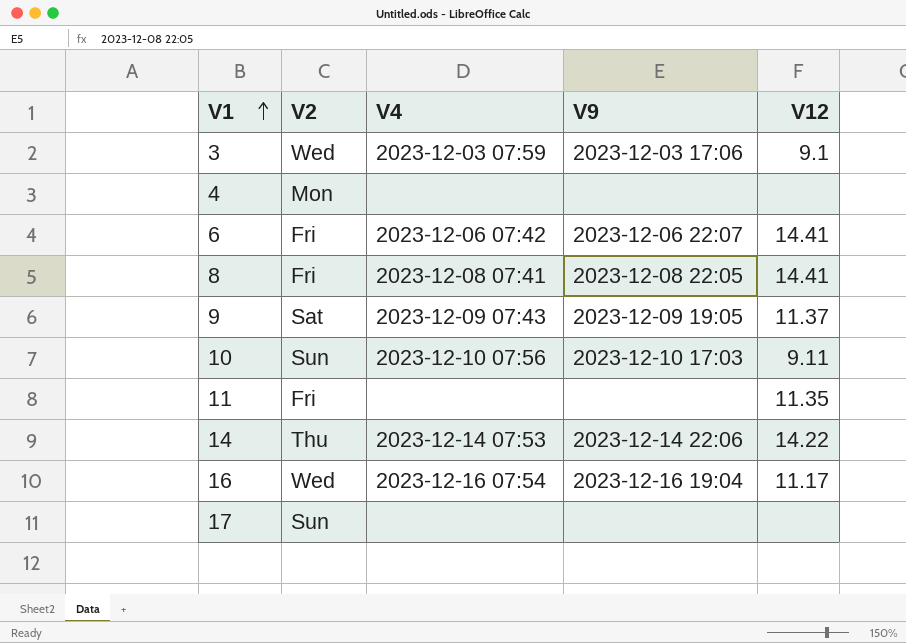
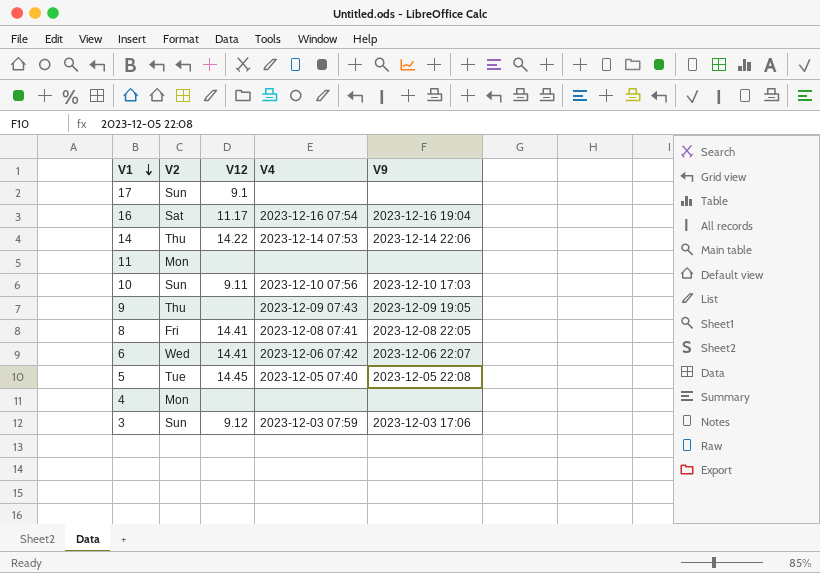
row order: V1 ascending -> V1 descending
column V12 | position: 5 -> 3
17 | V12: none -> 9.1
16 | V2: Wed -> Sat
11 | V2: Fri -> Mon
11 | V12: 11.35 -> none
9 | V2: Sat -> Thu
9 | V12: 11.37 -> none
6 | V2: Fri -> Wed
row 5: none -> Tue | 14.45 | 2023-12-05 07:40 | 2023-12-05 22:08
3 | V2: Wed -> Sun
3 | V12: 9.1 -> 9.12

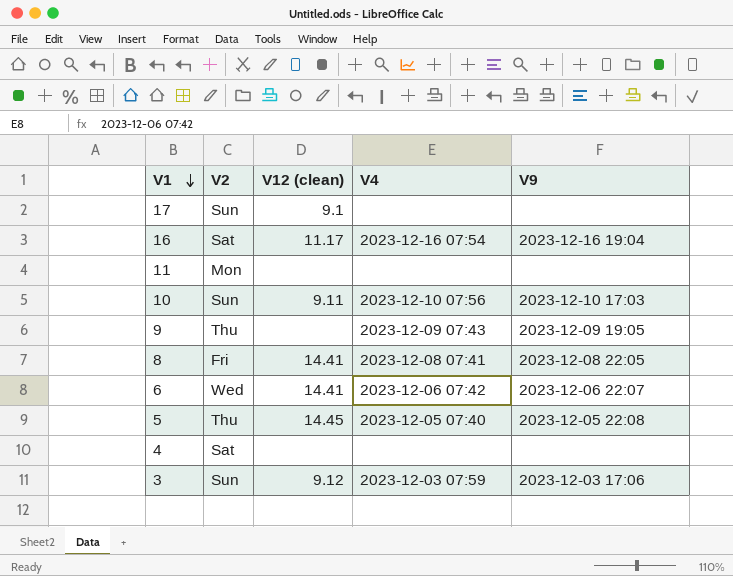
column name: V12 -> V12 (clean)
row 14: Thu | 14.22 | 2023-12-14 07:53 | 2023-12-14 22:06 -> none
5 | V2: Tue -> Thu
4 | V2: Mon -> Sat

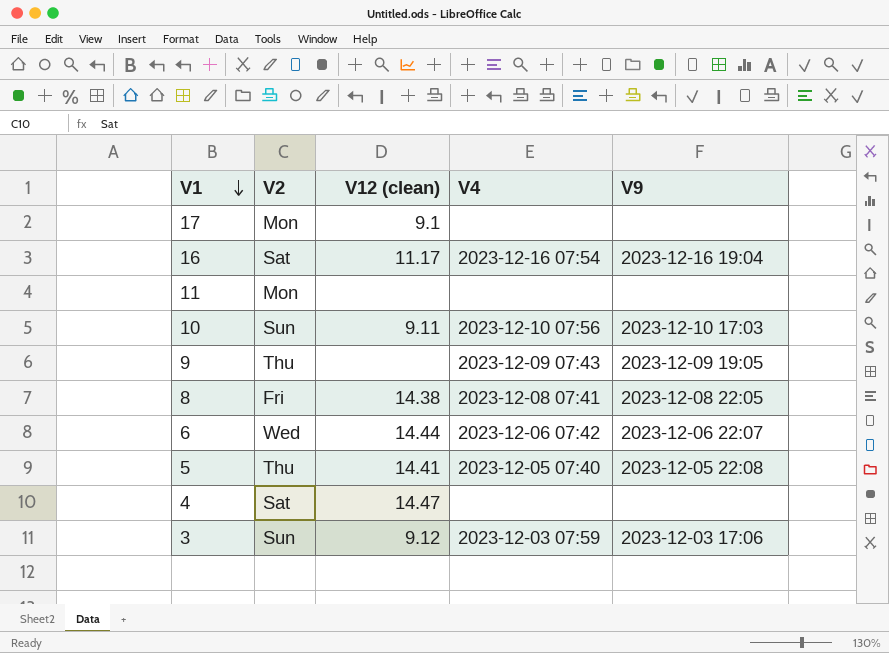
17 | V2: Sun -> Mon
8 | V12 (clean): 14.41 -> 14.38
6 | V12 (clean): 14.41 -> 14.44
5 | V12 (clean): 14.45 -> 14.41
4 | V12 (clean): none -> 14.47

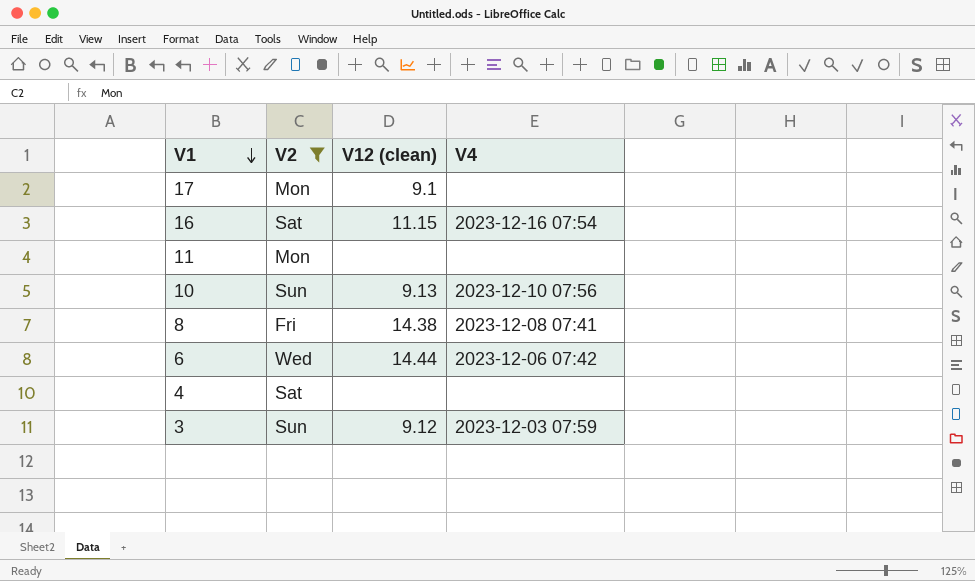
filter: none -> V2 != Thu
column V9 | position: 5 -> none
16 | V12 (clean): 11.17 -> 11.15
10 | V12 (clean): 9.11 -> 9.13
4 | V12 (clean): 14.47 -> none

